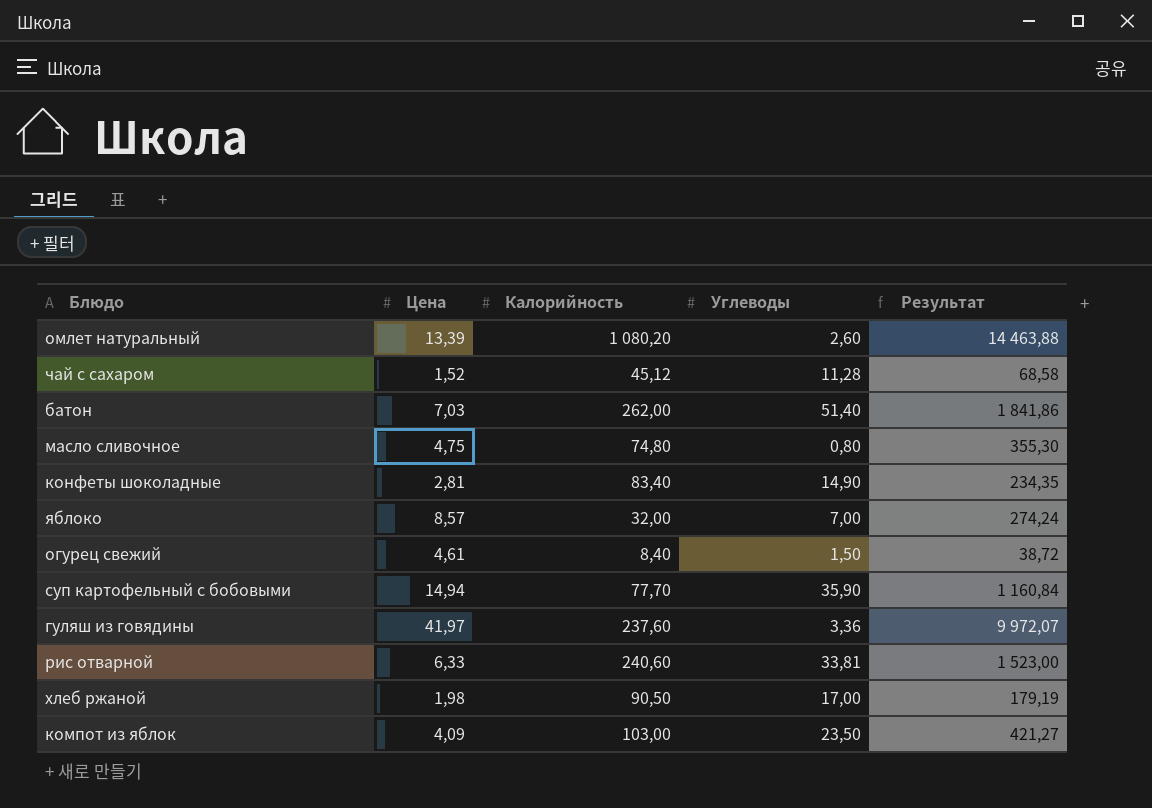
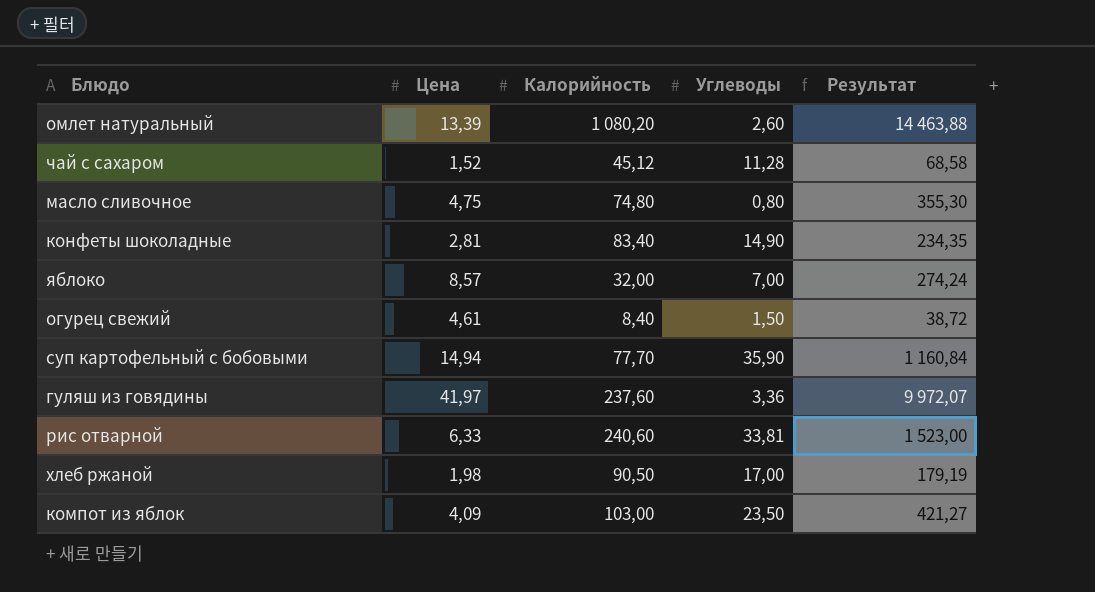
row батон: 7,03 | 262,00 | 51,40 | 1 841,86 -> none

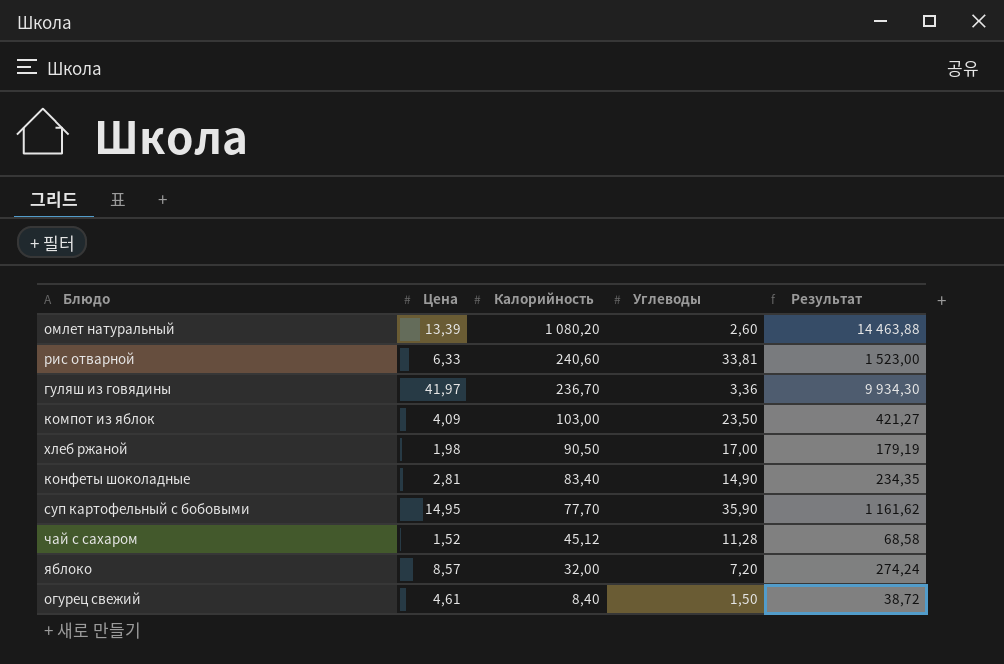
row order: none -> Калорийность descending
row масло сливочное: 4,75 | 74,80 | 0,80 | 355,30 -> none
гуляш из говядины | Калорийность: 237,60 -> 236,70
гуляш из говядины | Результат: 9 972,07 -> 9 934,30
суп картофельный с бобовыми | Цена: 14,94 -> 14,95
суп картофельный с бобовыми | Результат: 1 160,84 -> 1 161,62
яблоко | Углеводы: 7,00 -> 7,20

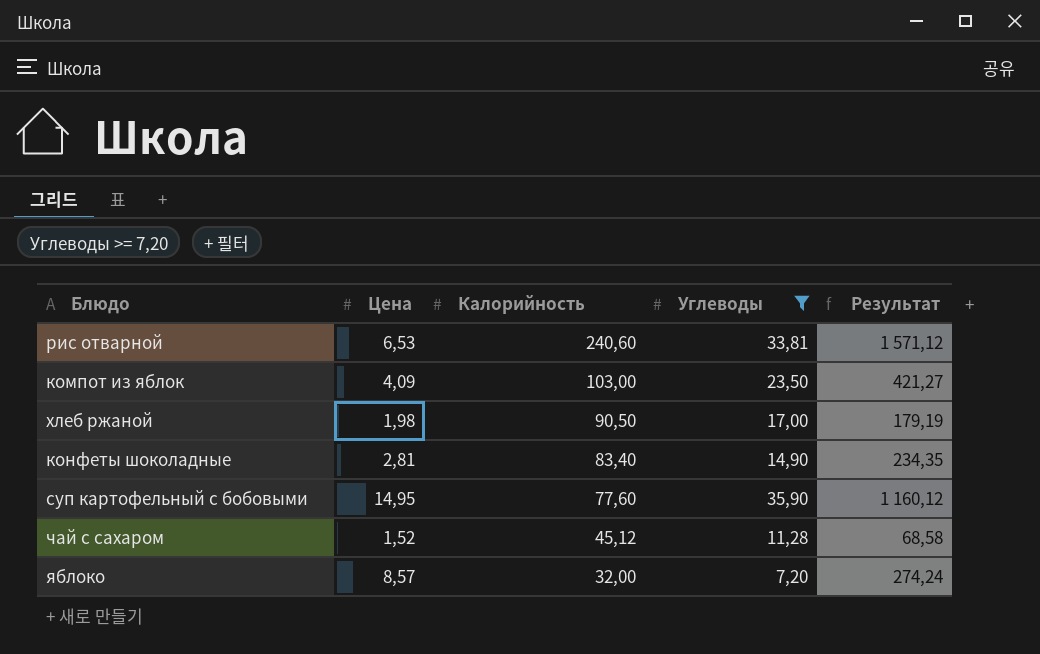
filter: none -> Углеводы >= 7,20
рис отварной | Цена: 6,33 -> 6,53
рис отварной | Результат: 1 523,00 -> 1 571,12
суп картофельный с бобовыми | Калорийность: 77,70 -> 77,60
суп картофельный с бобовыми | Результат: 1 161,62 -> 1 160,12

